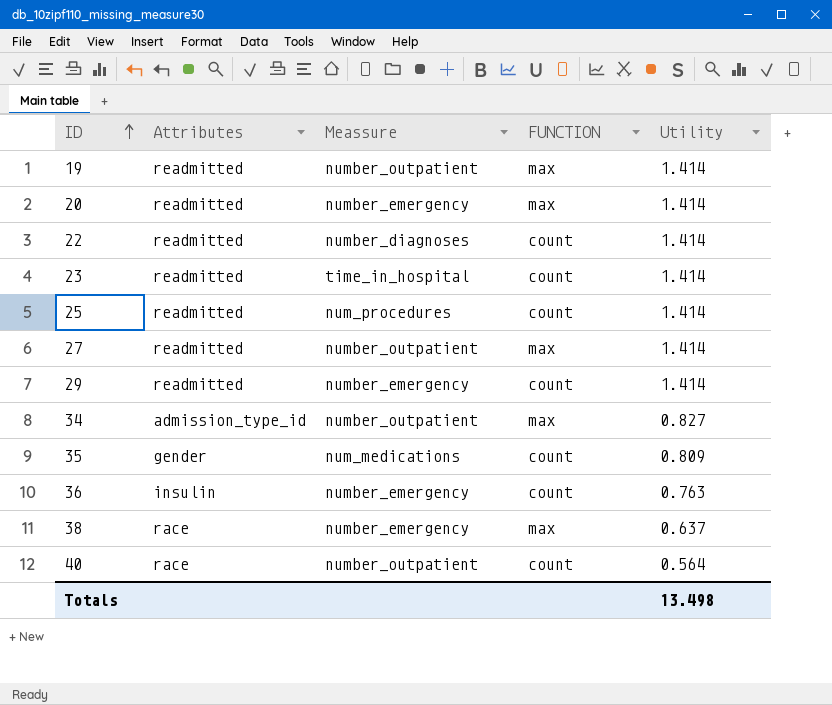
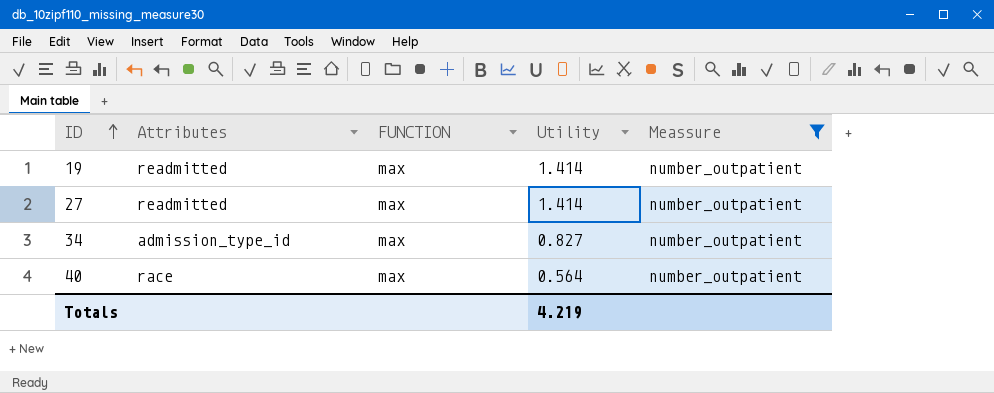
filter: none -> Meassure = number_outpatient
column Meassure | position: 3 -> 5
40 | FUNCTION: count -> max
Totals | Utility: 13.498 -> 4.219

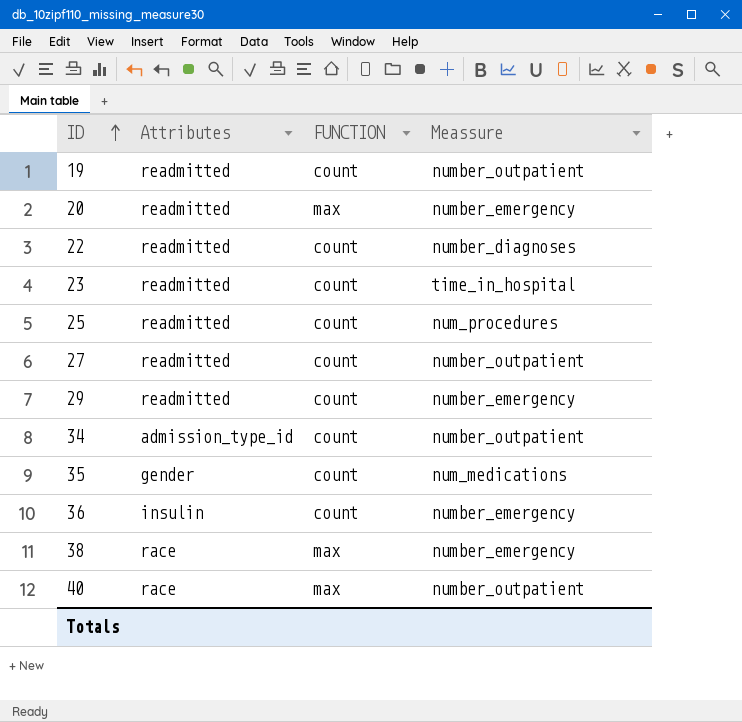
filter: Meassure = number_outpatient -> none
column Utility | position: 4 -> none
19 | FUNCTION: max -> count
27 | FUNCTION: max -> count
34 | FUNCTION: max -> count

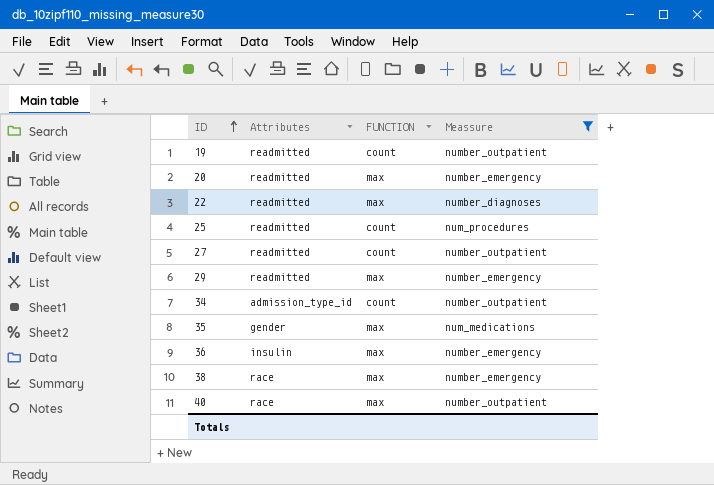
filter: none -> Meassure != time_in_hospital
22 | FUNCTION: count -> max
29 | FUNCTION: count -> max
35 | FUNCTION: count -> max
36 | FUNCTION: count -> max

